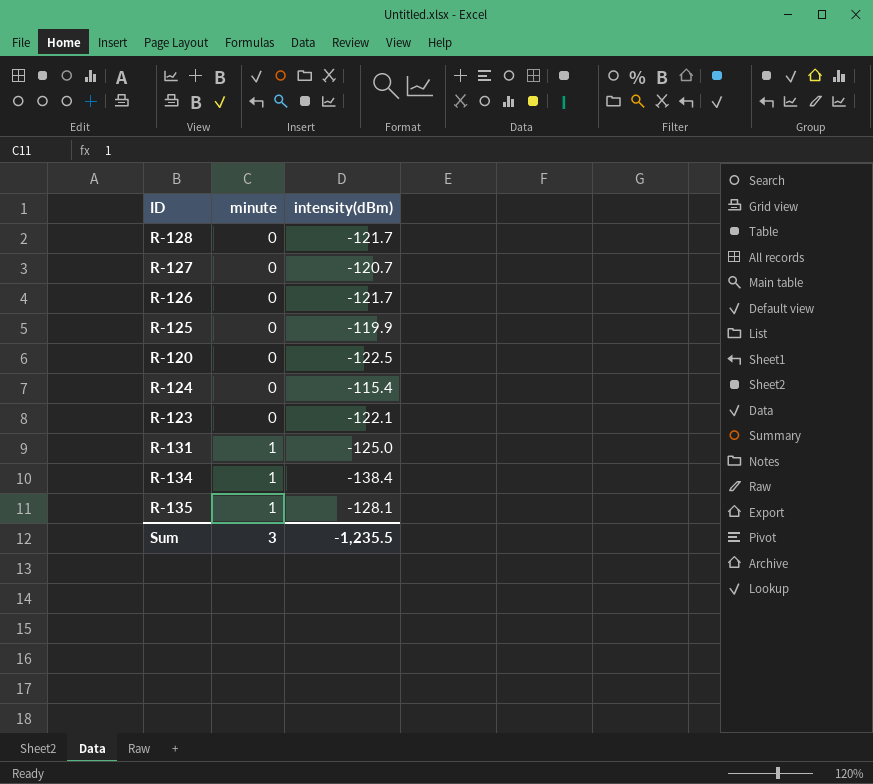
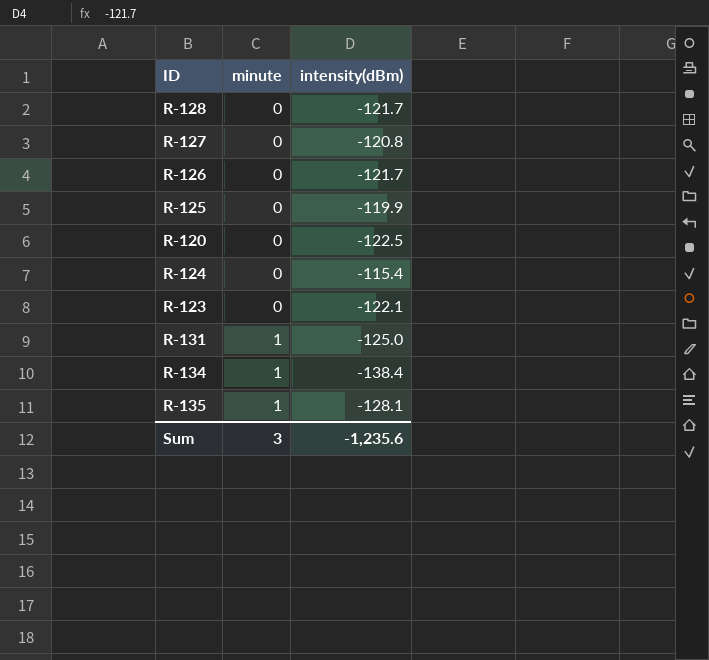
R-127 | intensity(dBm): -120.7 -> -120.8
Sum | intensity(dBm): -1,235.5 -> -1,235.6

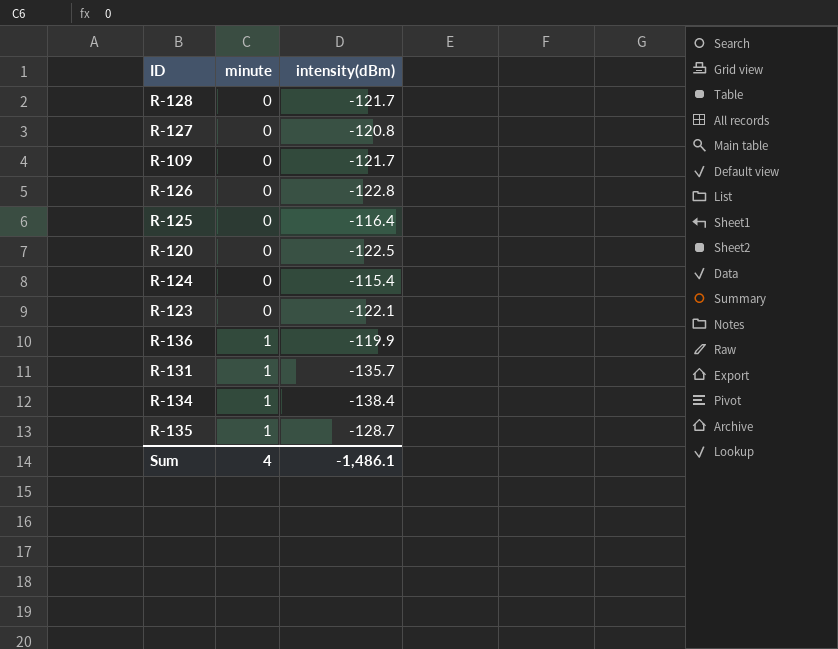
row R-109: none -> 0 | -121.7
R-126 | intensity(dBm): -121.7 -> -122.8
R-125 | intensity(dBm): -119.9 -> -116.4
row R-136: none -> 1 | -119.9
R-131 | intensity(dBm): -125.0 -> -135.7
R-135 | intensity(dBm): -128.1 -> -128.7
Sum | minute: 3 -> 4
Sum | intensity(dBm): -1,235.6 -> -1,486.1

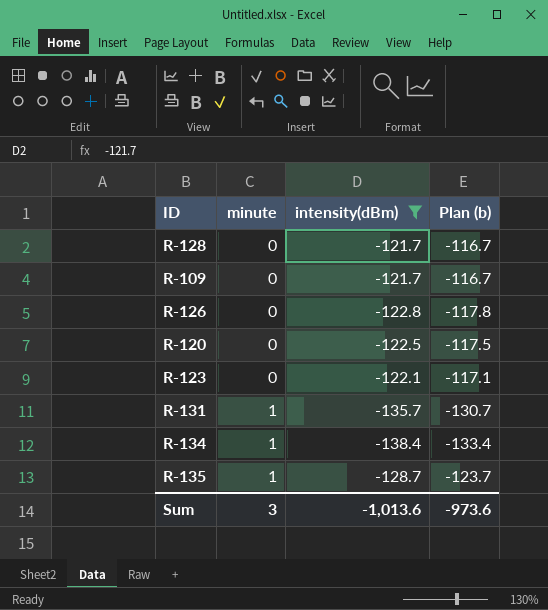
filter: none -> intensity(dBm) <= -121.7
column Plan (b) | formula: none -> [intensity(dBm)] + 5
Sum | minute: 4 -> 3
Sum | intensity(dBm): -1,486.1 -> -1,013.6

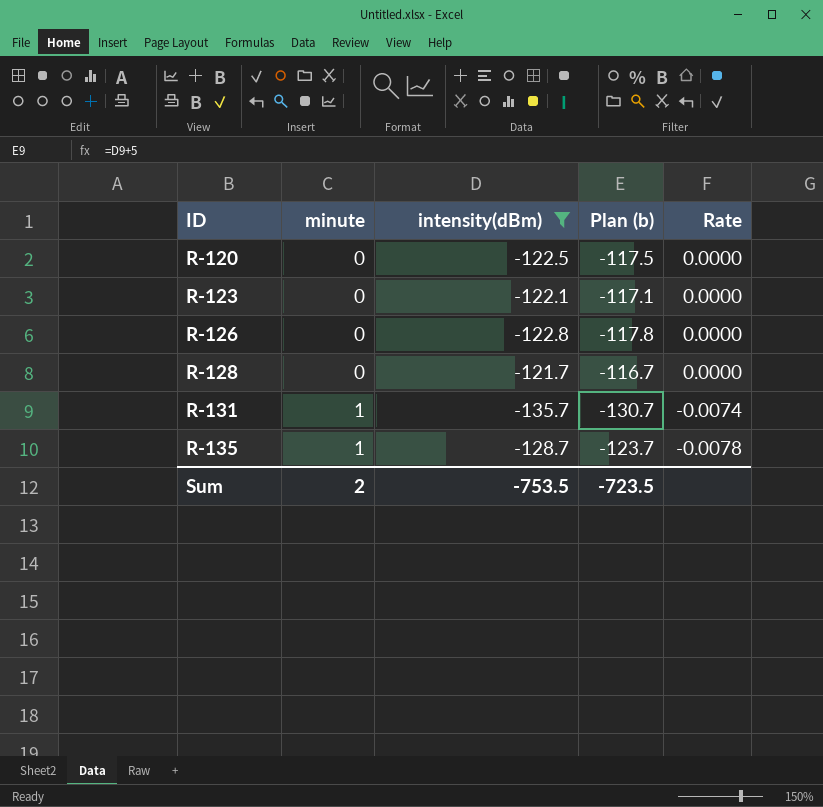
row order: minute ascending -> ID ascending
column Rate | formula: none -> [minute] / [intensity(dBm)]
row R-109: 0 | -121.7 | -116.7 -> none
row R-134: 1 | -138.4 | -133.4 -> none
Sum | minute: 3 -> 2
Sum | intensity(dBm): -1,013.6 -> -753.5
Sum | Plan (b): -973.6 -> -723.5

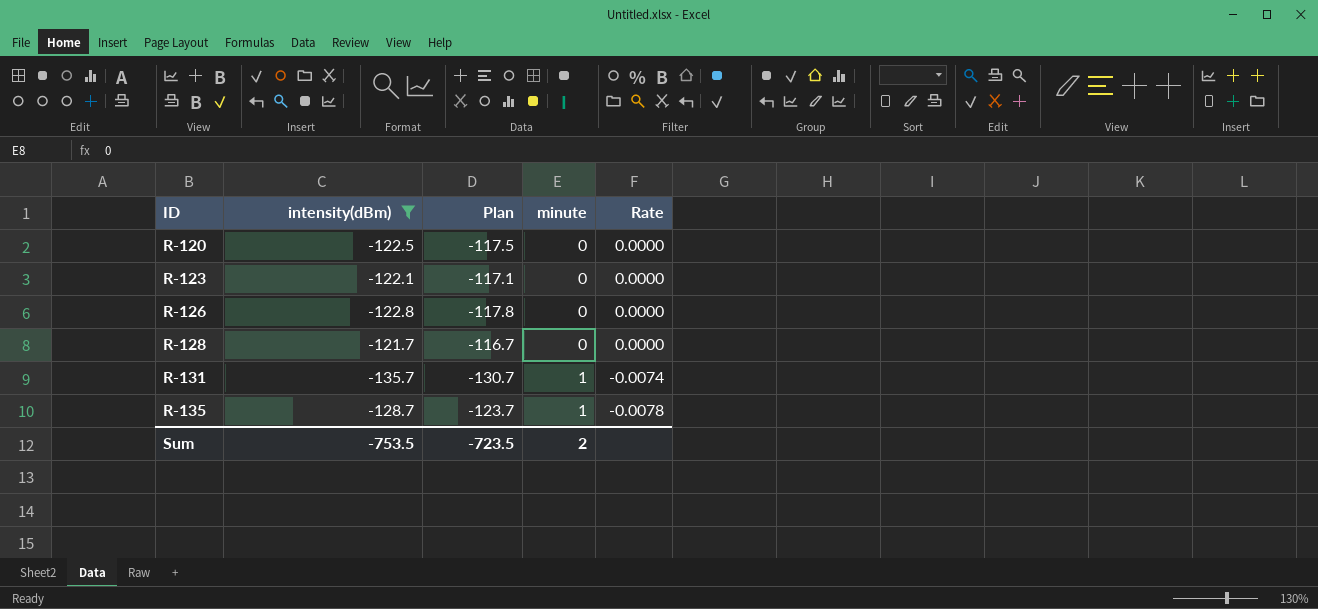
column name: Plan (b) -> Plan
column minute | position: 2 -> 4

